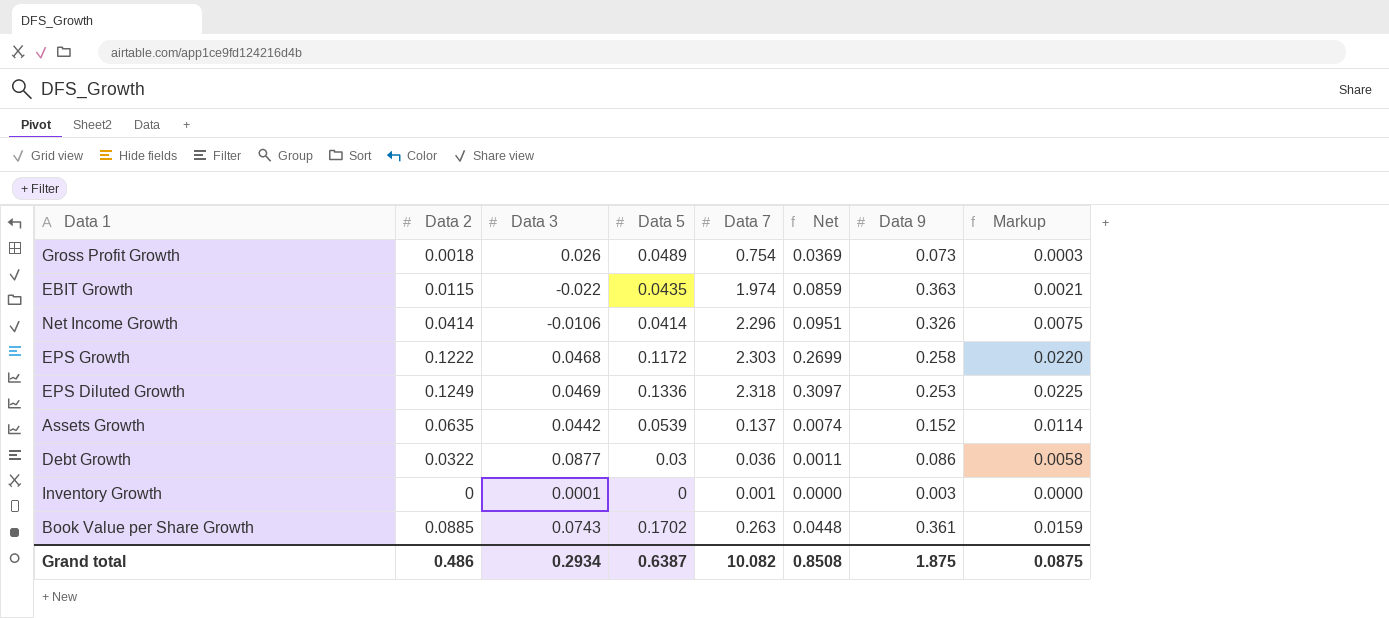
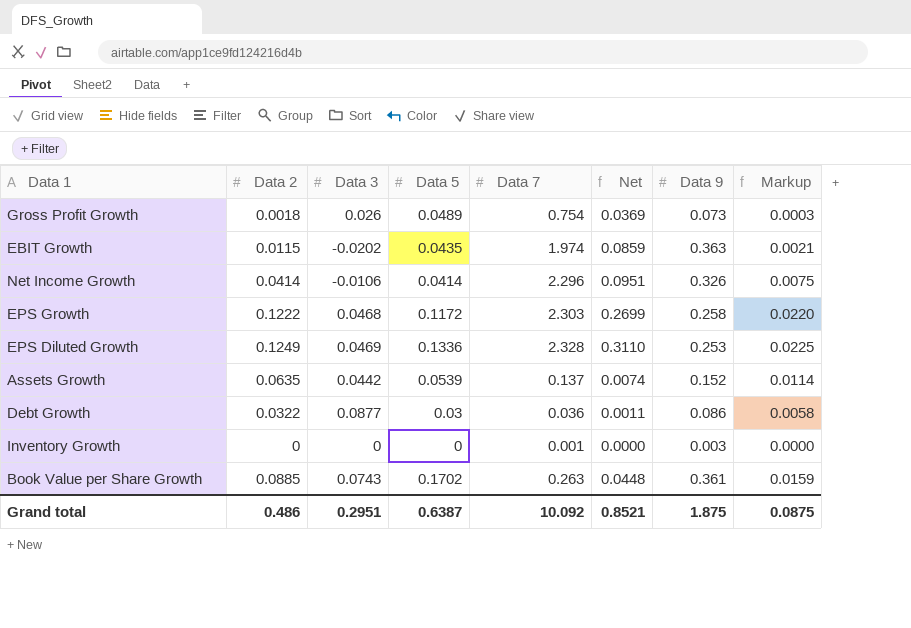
EBIT Growth | Data 3: -0.022 -> -0.0202
EPS Diluted Growth | Data 7: 2.318 -> 2.328
EPS Diluted Growth | Net: 0.3097 -> 0.3110
Inventory Growth | Data 3: 0.0001 -> 0
Grand total | Data 3: 0.2934 -> 0.2951
Grand total | Data 7: 10.082 -> 10.092
Grand total | Net: 0.8508 -> 0.8521

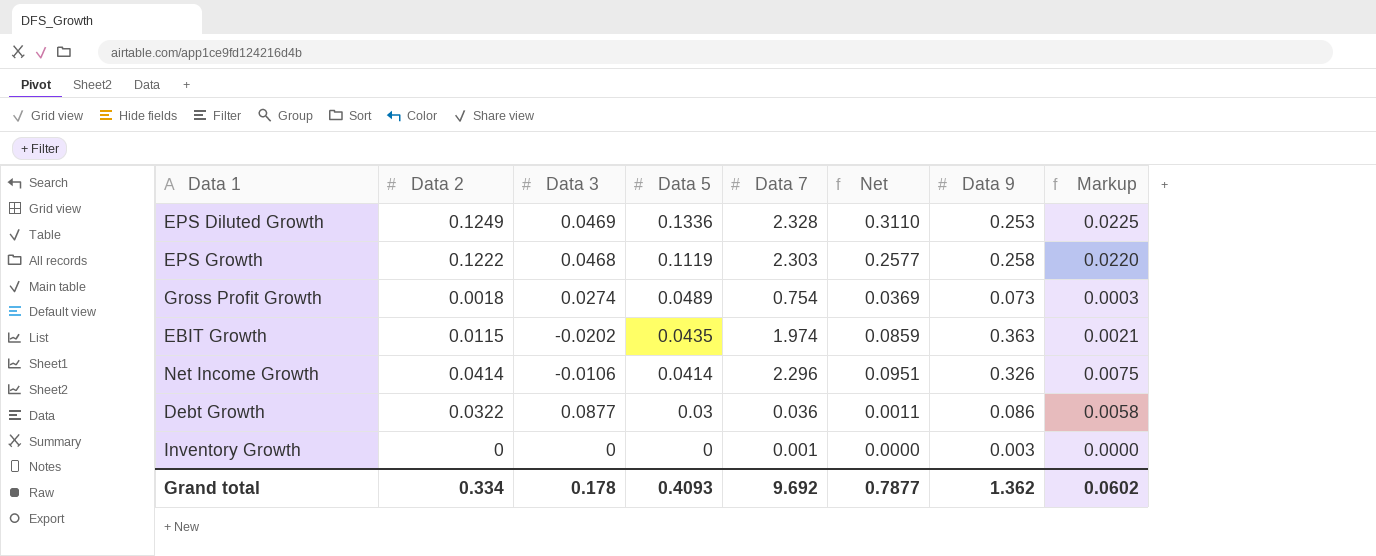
row order: none -> Data 5 descending
row Assets Growth: 0.0635 | 0.0442 | 0.0539 | 0.137 | 0.0074 | 0.152 | 0.0114 -> none
row Book Value per Share Growth: 0.0885 | 0.0743 | 0.1702 | 0.263 | 0.0448 | 0.361 | 0.0159 -> none
EPS Growth | Data 5: 0.1172 -> 0.1119
EPS Growth | Net: 0.2699 -> 0.2577
Gross Profit Growth | Data 3: 0.026 -> 0.0274
Grand total | Data 2: 0.486 -> 0.334
Grand total | Data 3: 0.2951 -> 0.178
Grand total | Data 5: 0.6387 -> 0.4093
Grand total | Data 7: 10.092 -> 9.692
Grand total | Net: 0.8521 -> 0.7877
Grand total | Data 9: 1.875 -> 1.362
Grand total | Markup: 0.0875 -> 0.0602

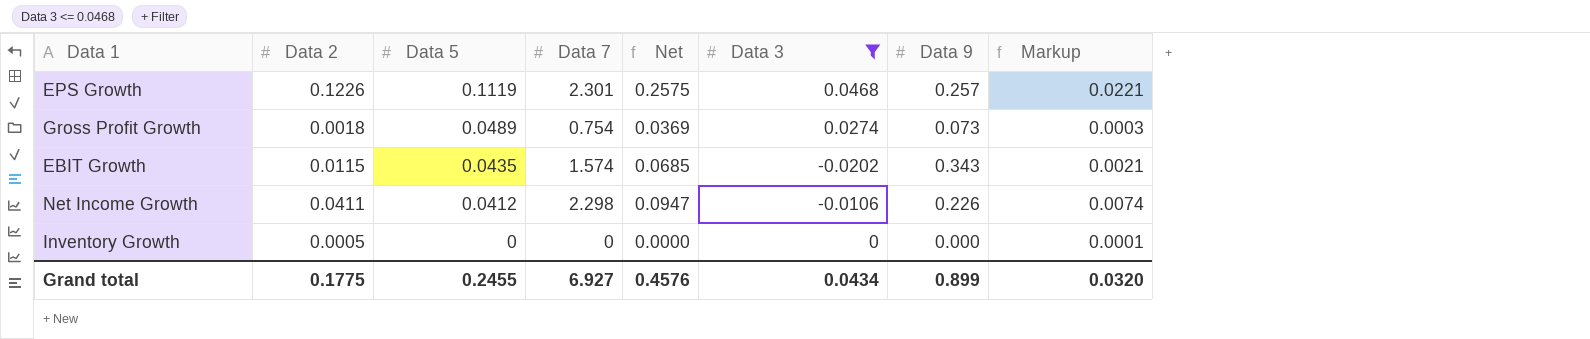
filter: none -> Data 3 <= 0.0468
column Data 3 | position: 3 -> 6
EPS Growth | Data 2: 0.1222 -> 0.1226
EPS Growth | Data 7: 2.303 -> 2.301
EPS Growth | Net: 0.2577 -> 0.2575
EPS Growth | Data 9: 0.258 -> 0.257
EPS Growth | Markup: 0.0220 -> 0.0221
EBIT Growth | Data 7: 1.974 -> 1.574
EBIT Growth | Net: 0.0859 -> 0.0685
EBIT Growth | Data 9: 0.363 -> 0.343
Net Income Growth | Data 2: 0.0414 -> 0.0411
Net Income Growth | Data 5: 0.0414 -> 0.0412
Net Income Growth | Data 7: 2.296 -> 2.298
Net Income Growth | Net: 0.0951 -> 0.0947
Net Income Growth | Data 9: 0.326 -> 0.226
Net Income Growth | Markup: 0.0075 -> 0.0074
Inventory Growth | Data 2: 0 -> 0.0005
Inventory Growth | Data 7: 0.001 -> 0
Inventory Growth | Data 9: 0.003 -> 0.000
Inventory Growth | Markup: 0.0000 -> 0.0001
Grand total | Data 2: 0.334 -> 0.1775
Grand total | Data 5: 0.4093 -> 0.2455
Grand total | Data 7: 9.692 -> 6.927
Grand total | Net: 0.7877 -> 0.4576
Grand total | Data 3: 0.178 -> 0.0434
Grand total | Data 9: 1.362 -> 0.899
Grand total | Markup: 0.0602 -> 0.0320

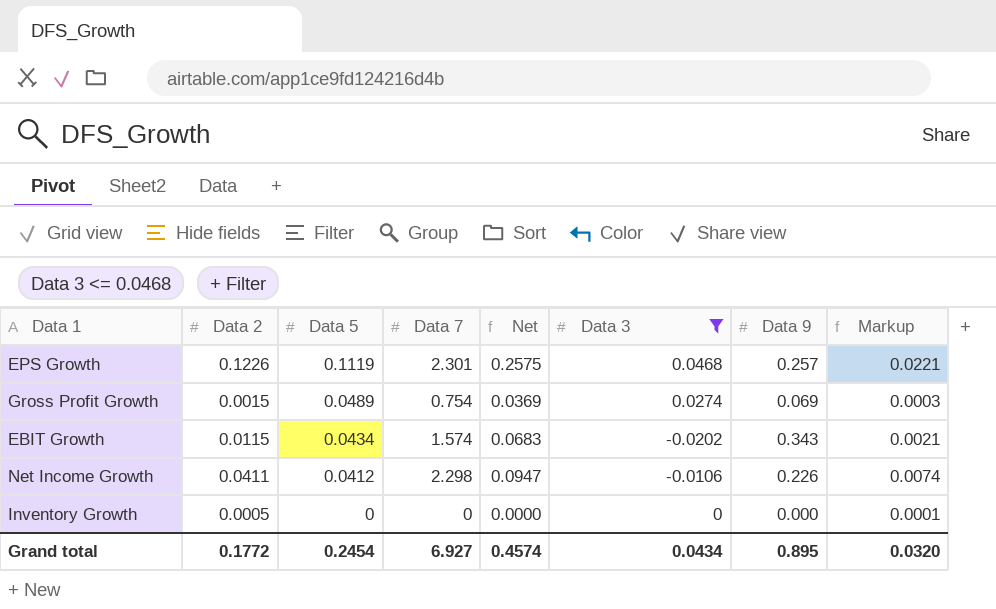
Gross Profit Growth | Data 2: 0.0018 -> 0.0015
Gross Profit Growth | Data 9: 0.073 -> 0.069
EBIT Growth | Data 5: 0.0435 -> 0.0434
EBIT Growth | Net: 0.0685 -> 0.0683
Grand total | Data 2: 0.1775 -> 0.1772
Grand total | Data 5: 0.2455 -> 0.2454
Grand total | Net: 0.4576 -> 0.4574
Grand total | Data 9: 0.899 -> 0.895

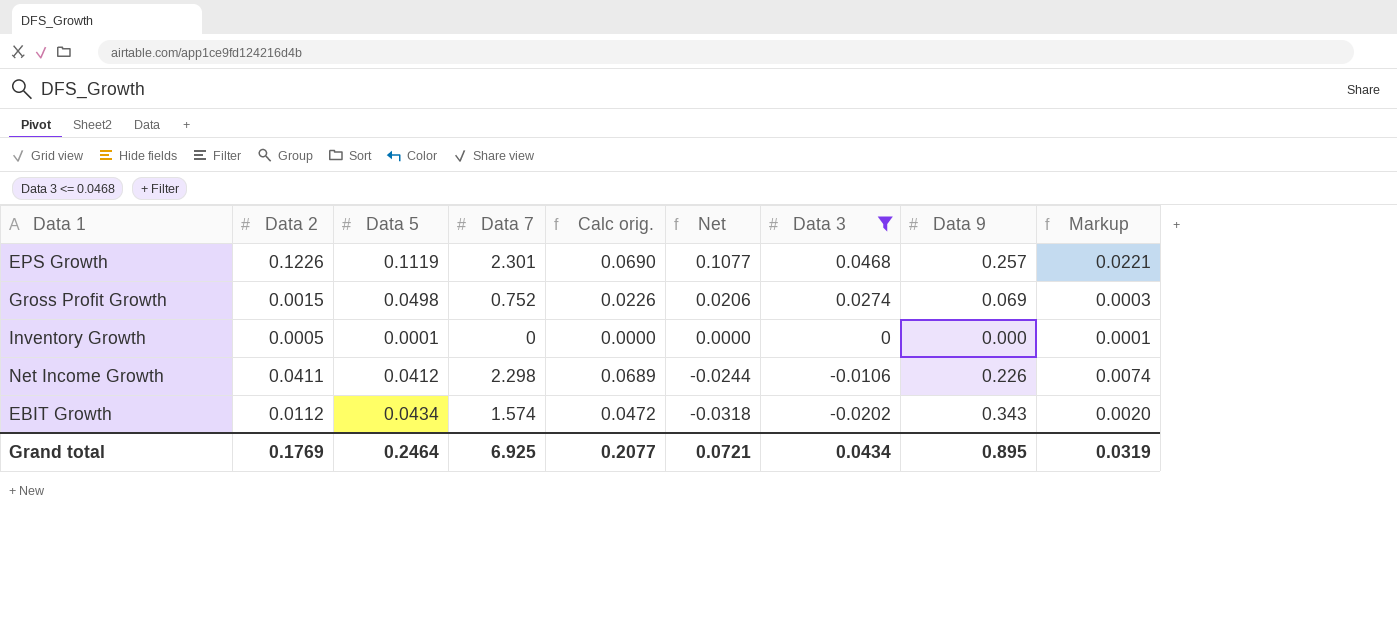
row order: Data 5 descending -> Net descending
column Calc orig. | formula: none -> [Data 7] * 0.03
column Net | formula: [Data 5] * [Data 7] -> [Data 7] * [Data 3]
Gross Profit Growth | Data 5: 0.0489 -> 0.0498
Gross Profit Growth | Data 7: 0.754 -> 0.752
Inventory Growth | Data 5: 0 -> 0.0001
EBIT Growth | Data 2: 0.0115 -> 0.0112
EBIT Growth | Markup: 0.0021 -> 0.0020
Grand total | Data 2: 0.1772 -> 0.1769
Grand total | Data 5: 0.2454 -> 0.2464
Grand total | Data 7: 6.927 -> 6.925
Grand total | Net: 0.4574 -> 0.0721
Grand total | Markup: 0.0320 -> 0.0319

